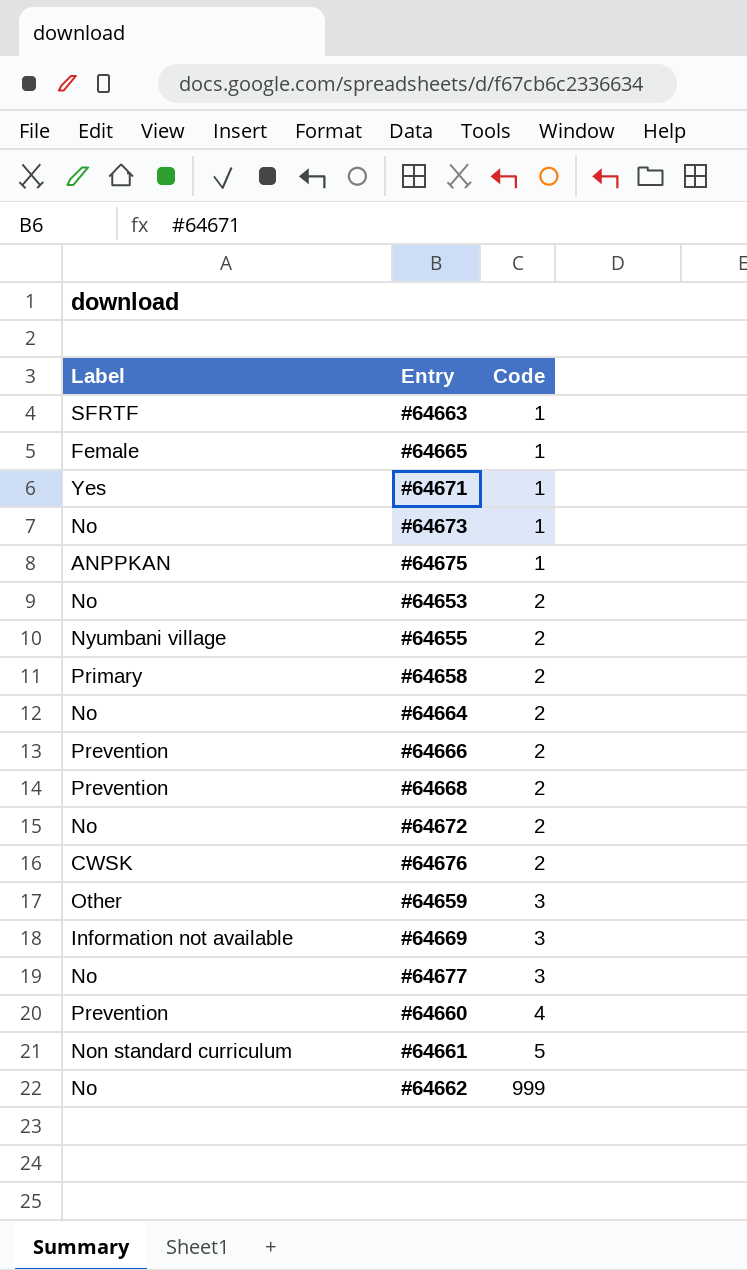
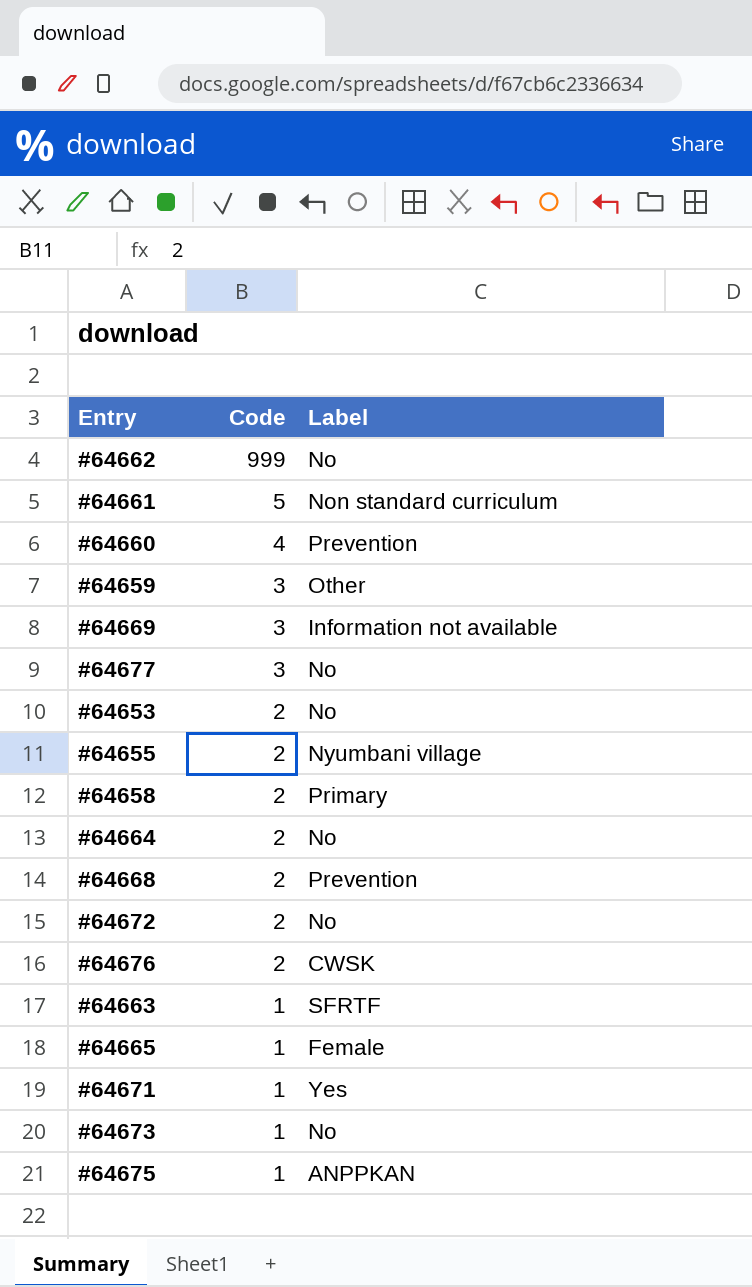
row order: Code ascending -> Code descending
column Label | position: 1 -> 3
row #64666: Prevention | 2 -> none

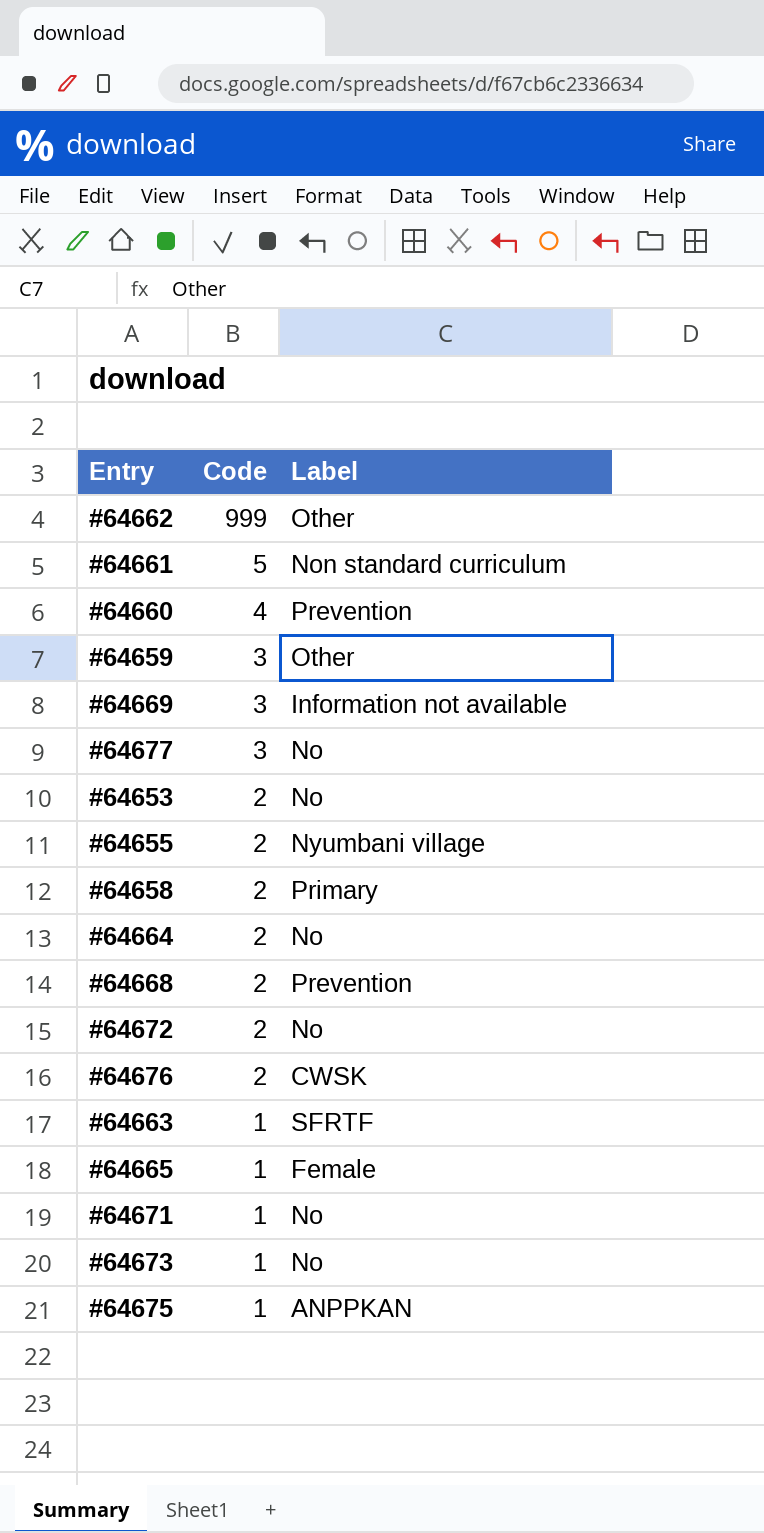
#64662 | Label: No -> Other
#64671 | Label: Yes -> No

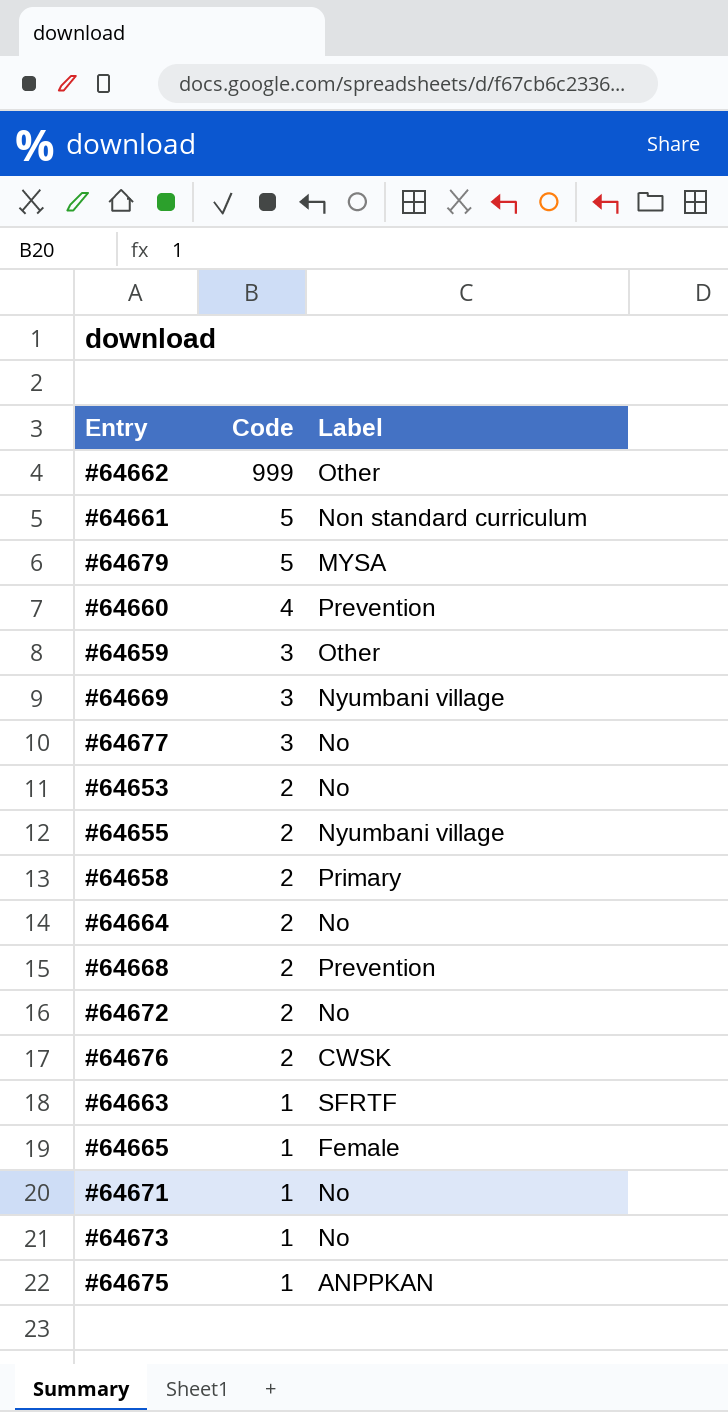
row #64679: none -> 5 | MYSA
#64669 | Label: Information not available -> Nyumbani village

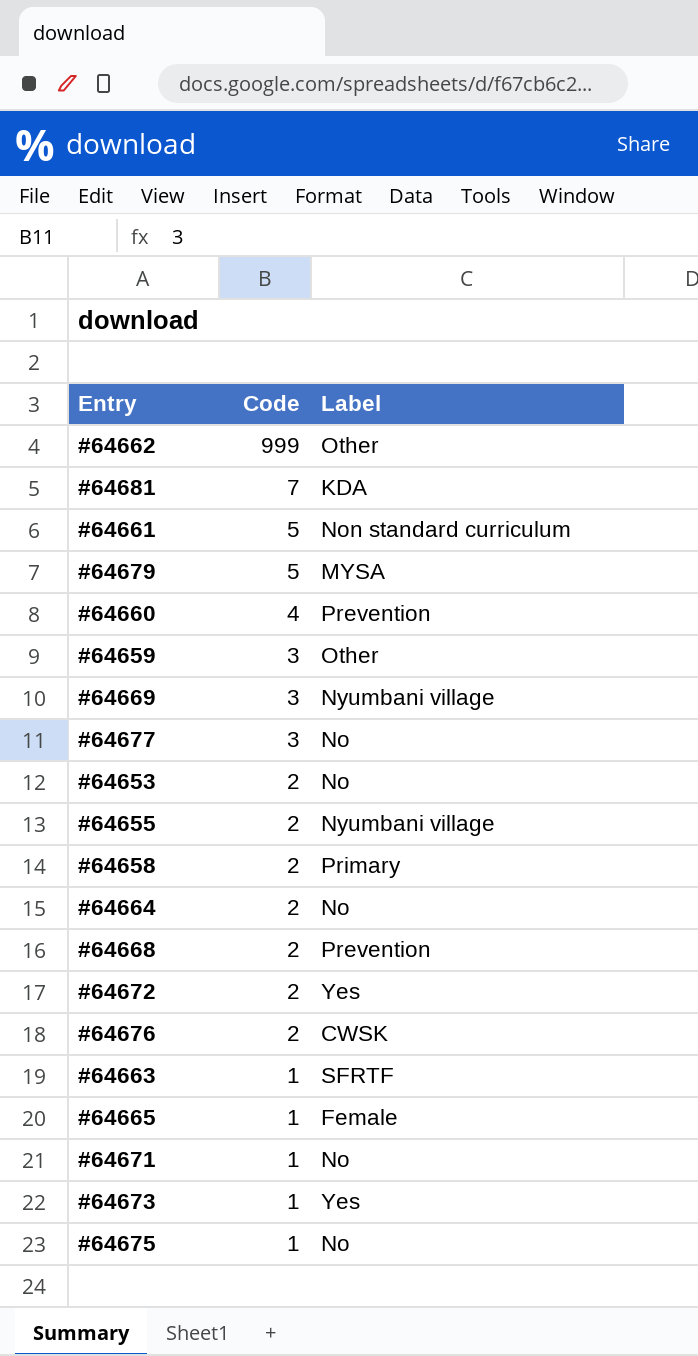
row #64681: none -> 7 | KDA
#64672 | Label: No -> Yes
#64673 | Label: No -> Yes
#64675 | Label: ANPPKAN -> No

